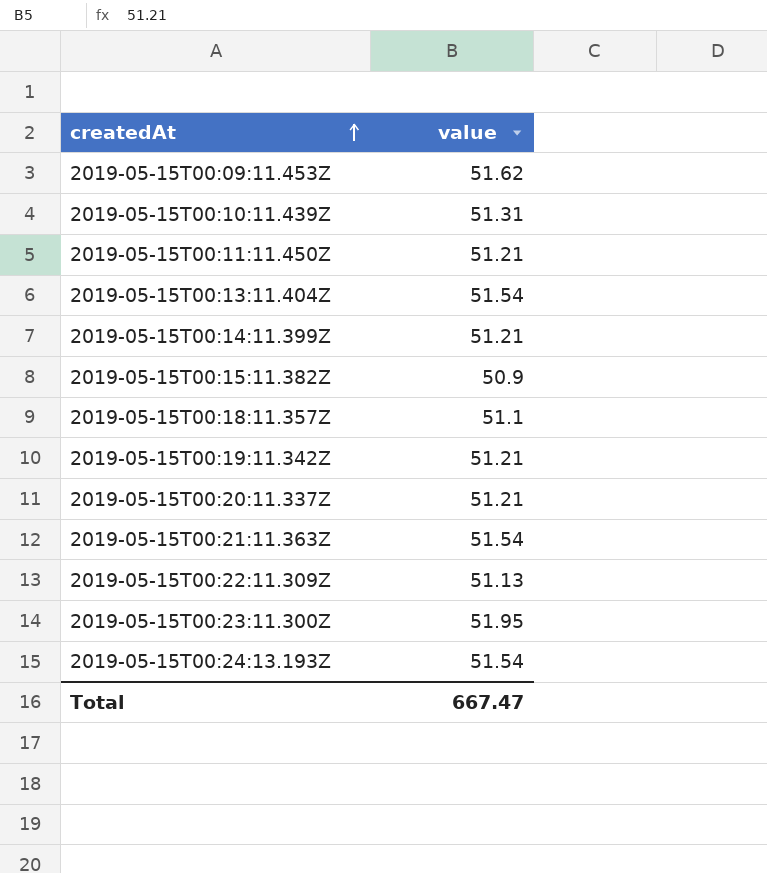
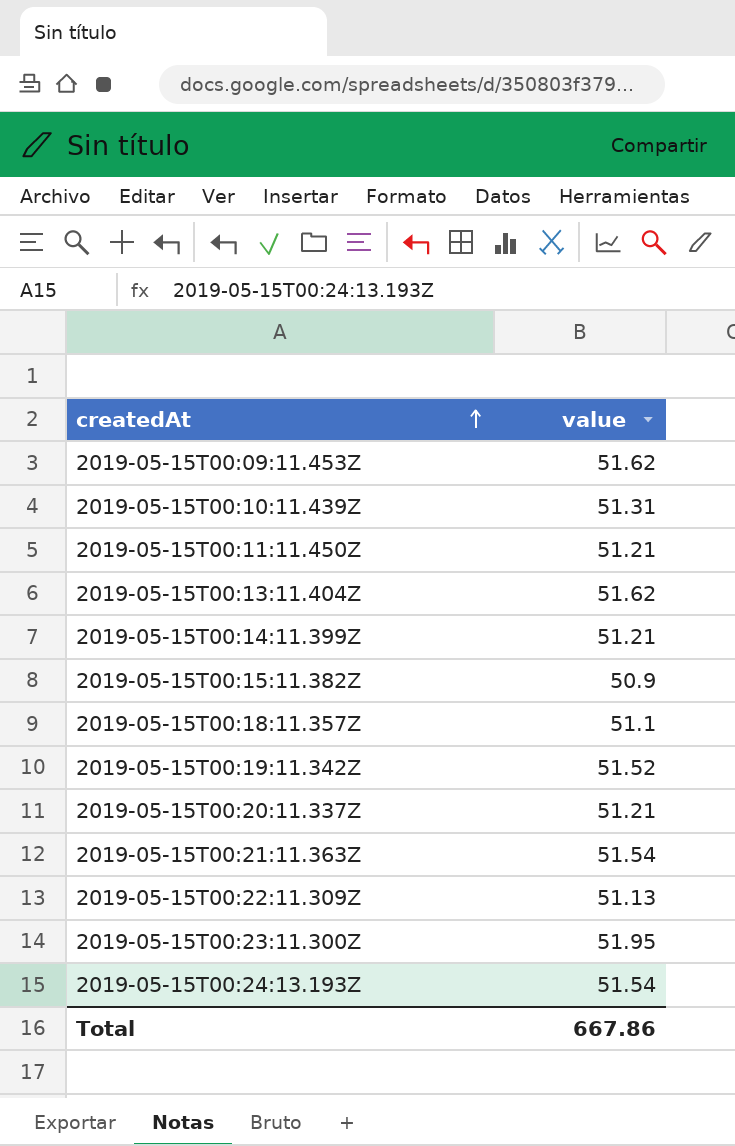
2019-05-15T00:13:11.404Z | value: 51.54 -> 51.62
2019-05-15T00:19:11.342Z | value: 51.21 -> 51.52
Total | value: 667.47 -> 667.86

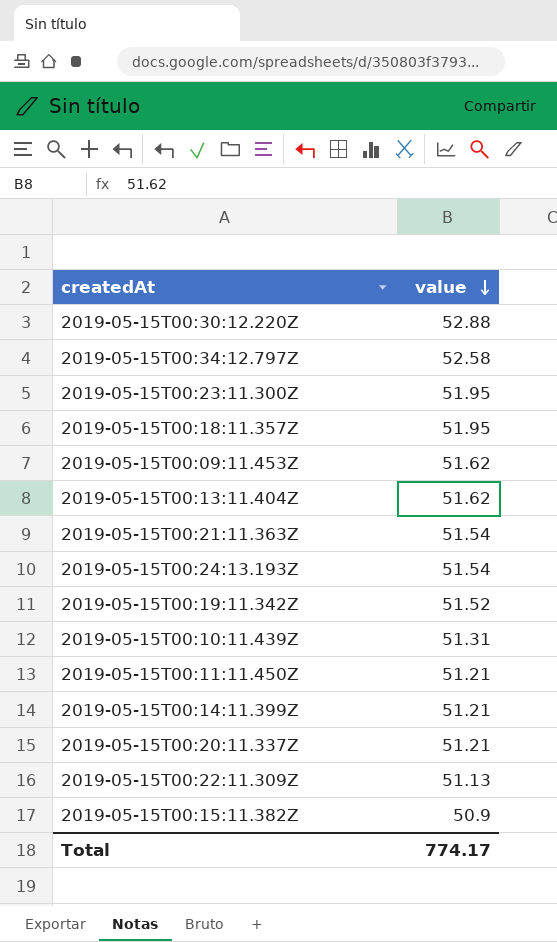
row order: createdAt ascending -> value descending
row 2019-05-15T00:30:12.220Z: none -> 52.88
row 2019-05-15T00:34:12.797Z: none -> 52.58
2019-05-15T00:18:11.357Z | value: 51.1 -> 51.95
Total | value: 667.86 -> 774.17

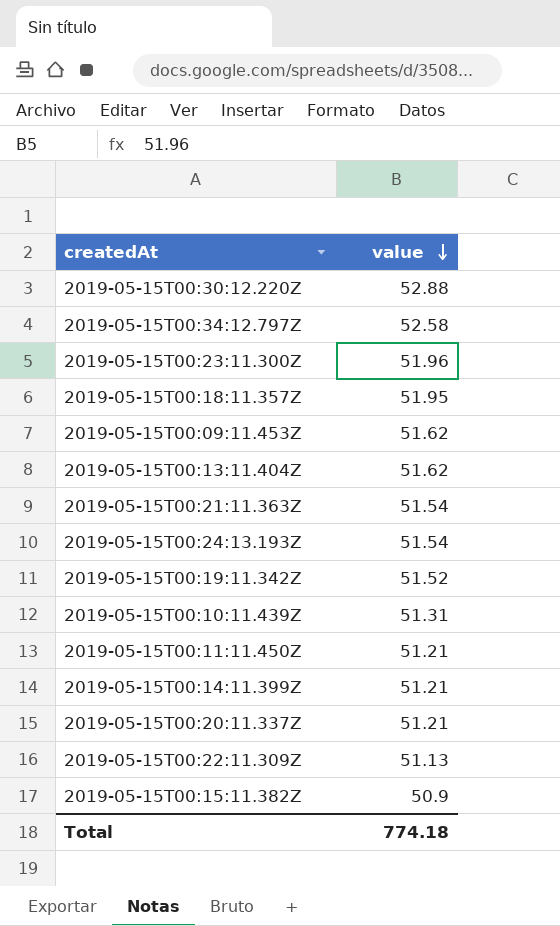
2019-05-15T00:23:11.300Z | value: 51.95 -> 51.96
Total | value: 774.17 -> 774.18

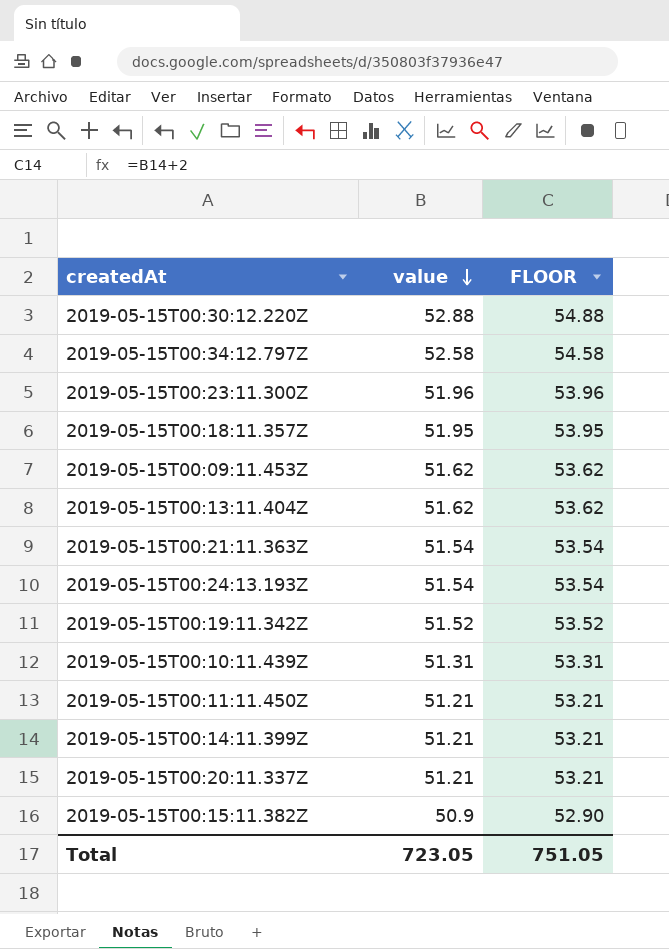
column FLOOR | formula: none -> [value] + 2
row 2019-05-15T00:22:11.309Z: 51.13 -> none
Total | value: 774.18 -> 723.05

